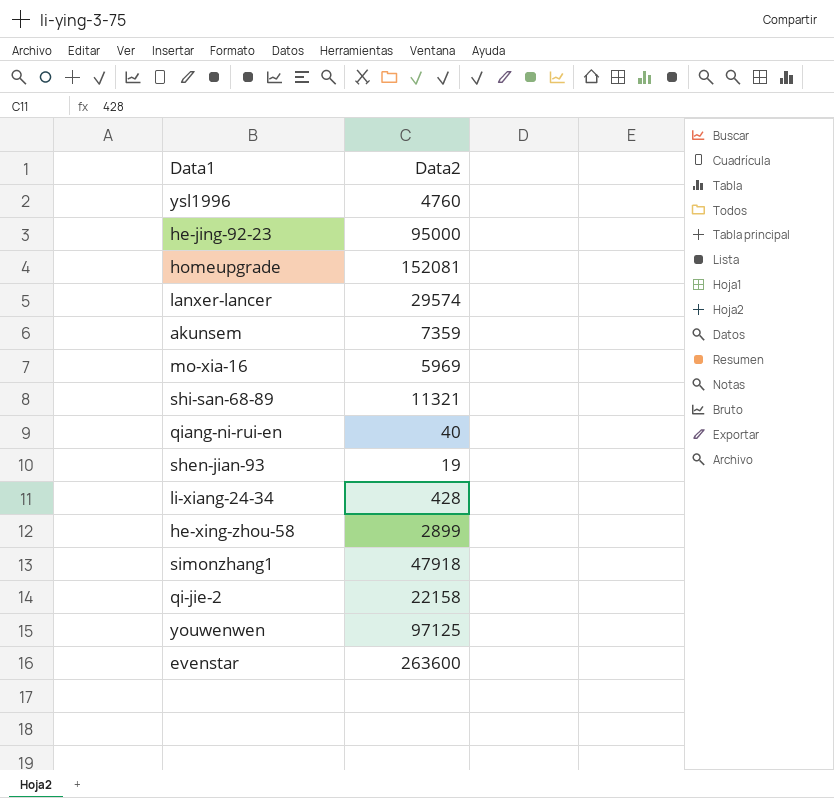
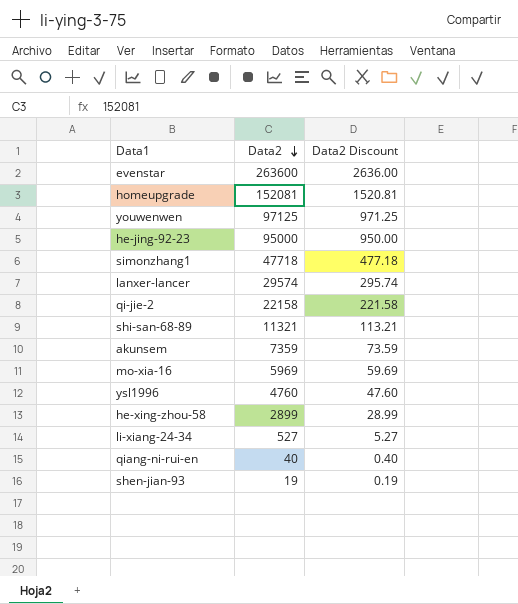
row order: none -> Data2 descending
column Data2 Discount | formula: none -> [Data2] * 0.01
simonzhang1 | Data2: 47918 -> 47718
li-xiang-24-34 | Data2: 428 -> 527

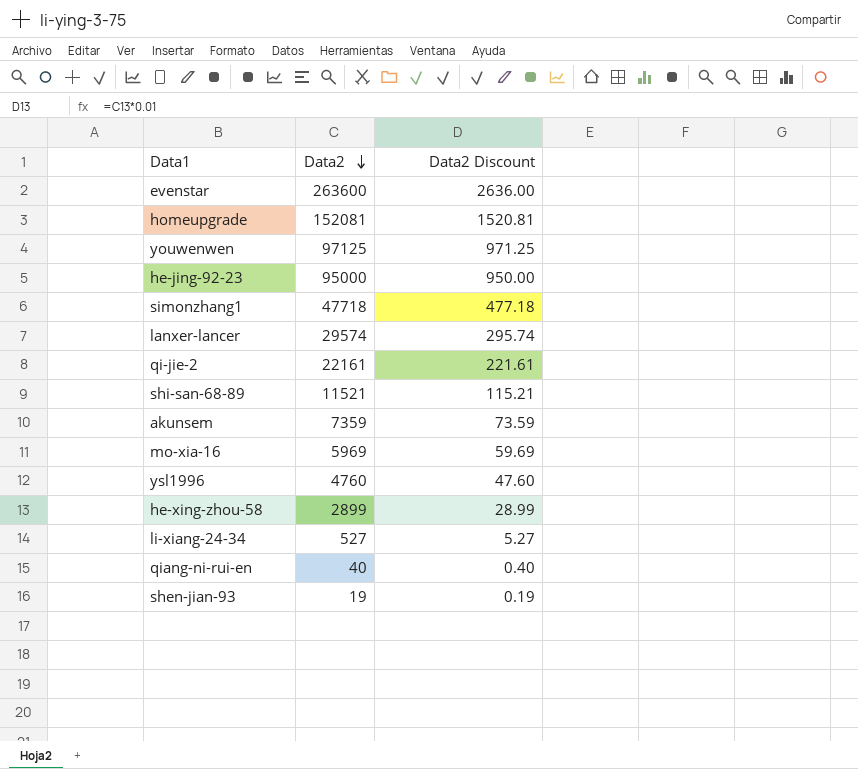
qi-jie-2 | Data2: 22158 -> 22161
qi-jie-2 | Data2 Discount: 221.58 -> 221.61
shi-san-68-89 | Data2: 11321 -> 11521
shi-san-68-89 | Data2 Discount: 113.21 -> 115.21

